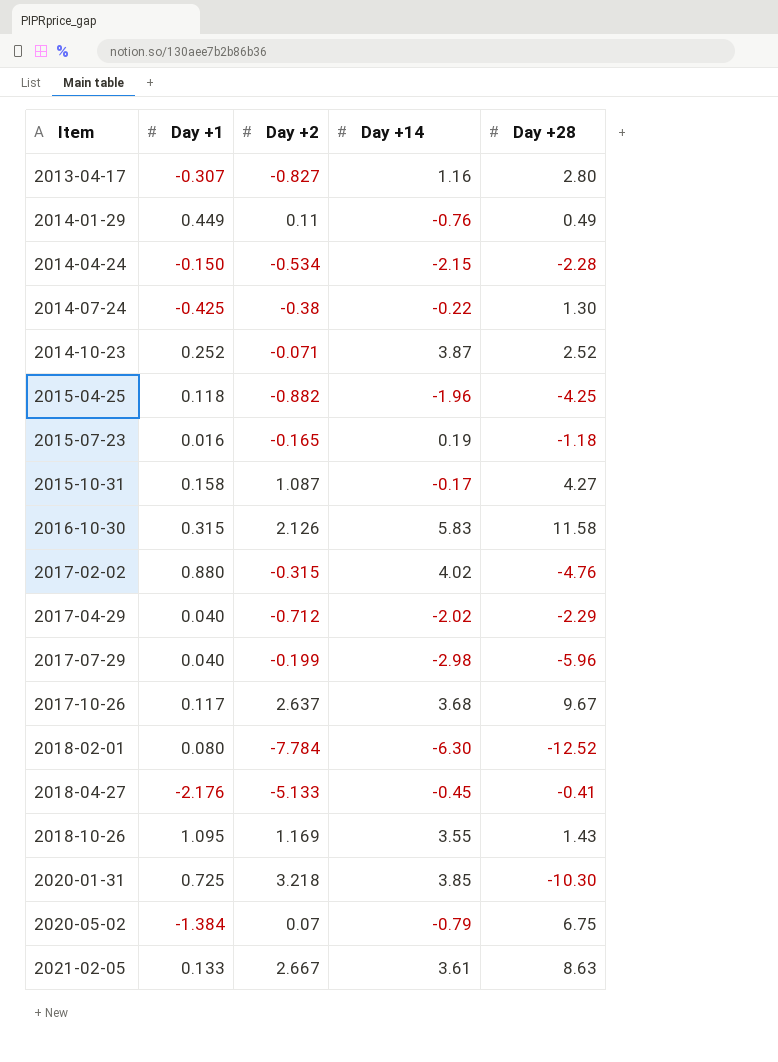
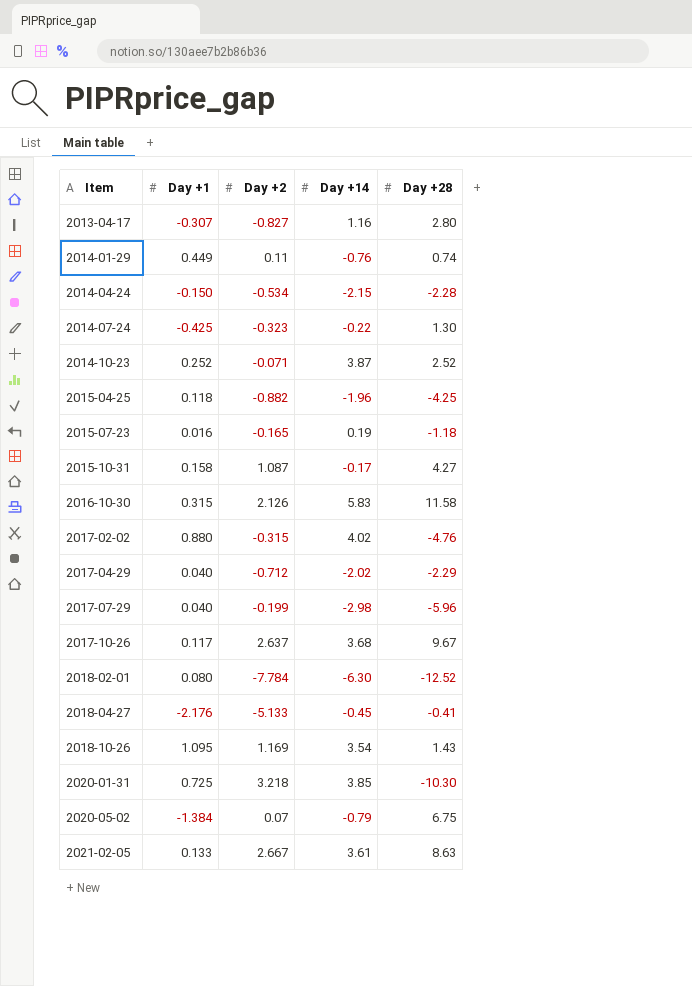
2014-01-29 | Day +28: 0.49 -> 0.74
2014-07-24 | Day +2: -0.38 -> -0.323
2018-10-26 | Day +14: 3.55 -> 3.54

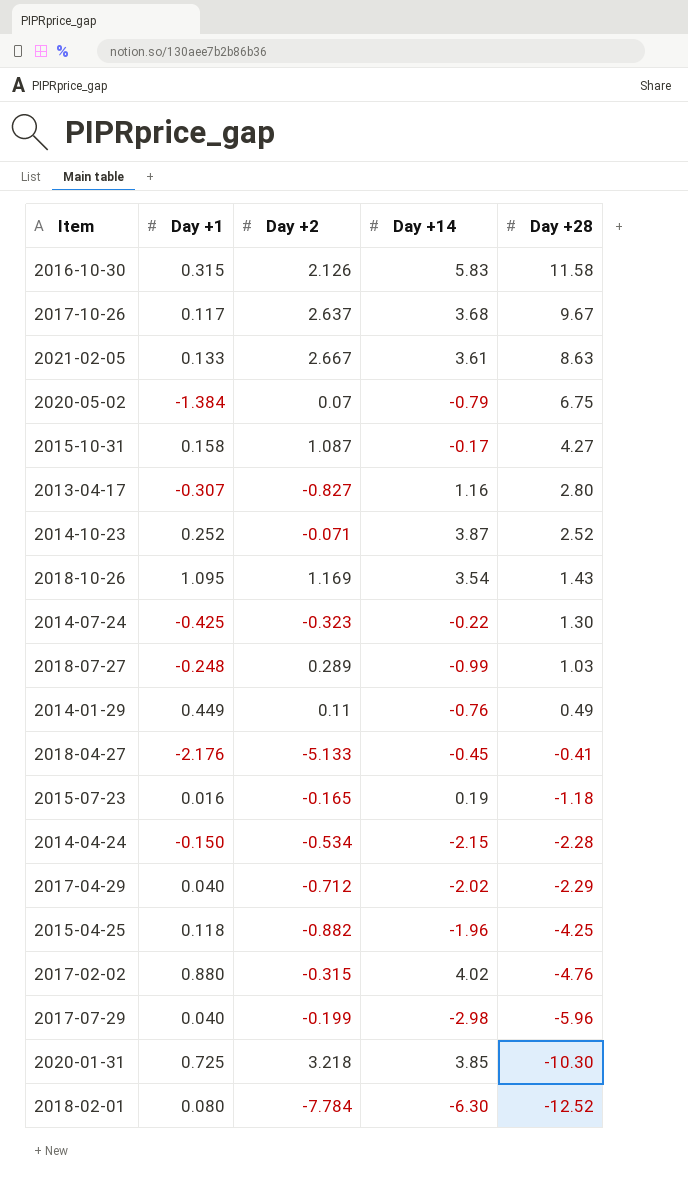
row order: Item ascending -> Day +28 descending
row 2018-07-27: none -> -0.248 | 0.289 | -0.99 | 1.03
2014-01-29 | Day +28: 0.74 -> 0.49

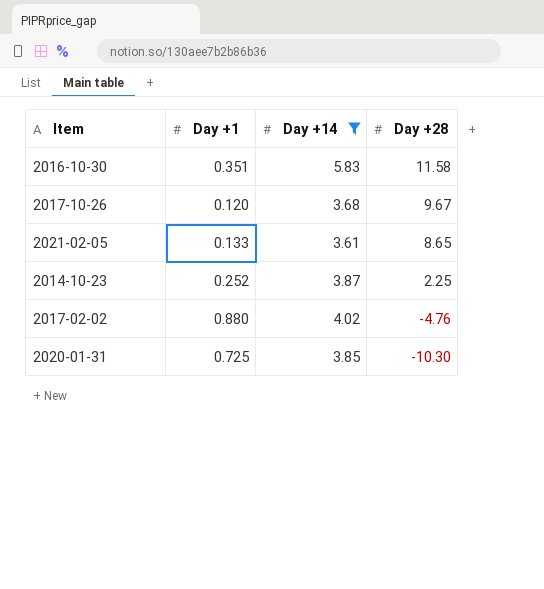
filter: none -> Day +14 >= 3.61
column Day +2 | position: 3 -> none
2016-10-30 | Day +1: 0.315 -> 0.351
2017-10-26 | Day +1: 0.117 -> 0.120
2021-02-05 | Day +28: 8.63 -> 8.65
2014-10-23 | Day +28: 2.52 -> 2.25

